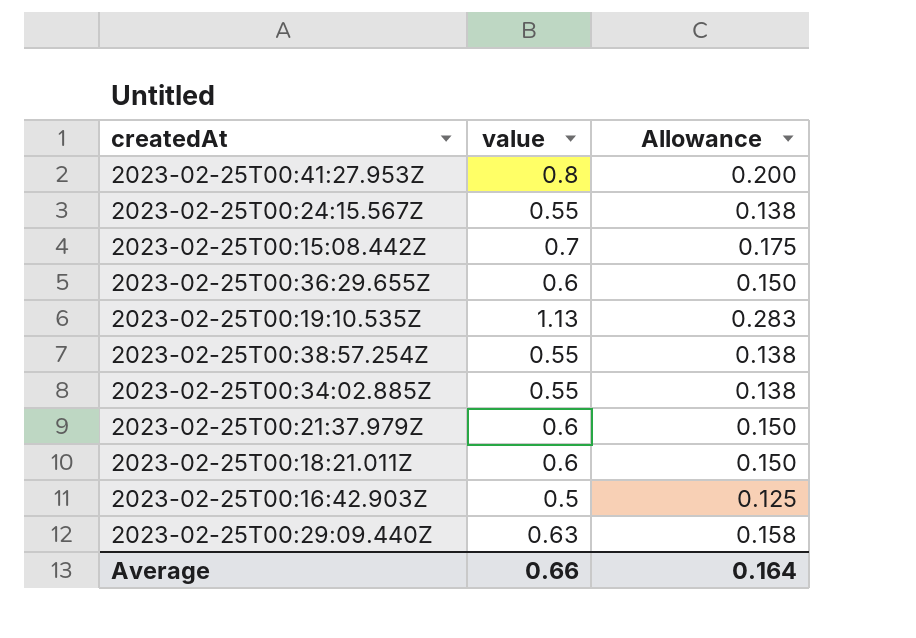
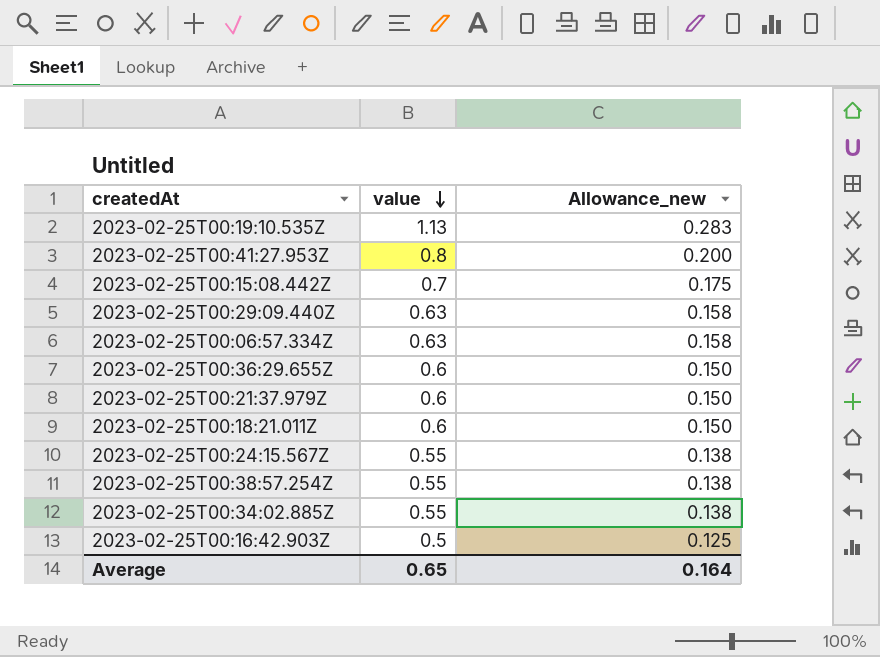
row order: none -> value descending
column name: Allowance -> Allowance_new
row 2023-02-25T00:06:57.334Z: none -> 0.63 | 0.158
Average | value: 0.66 -> 0.65

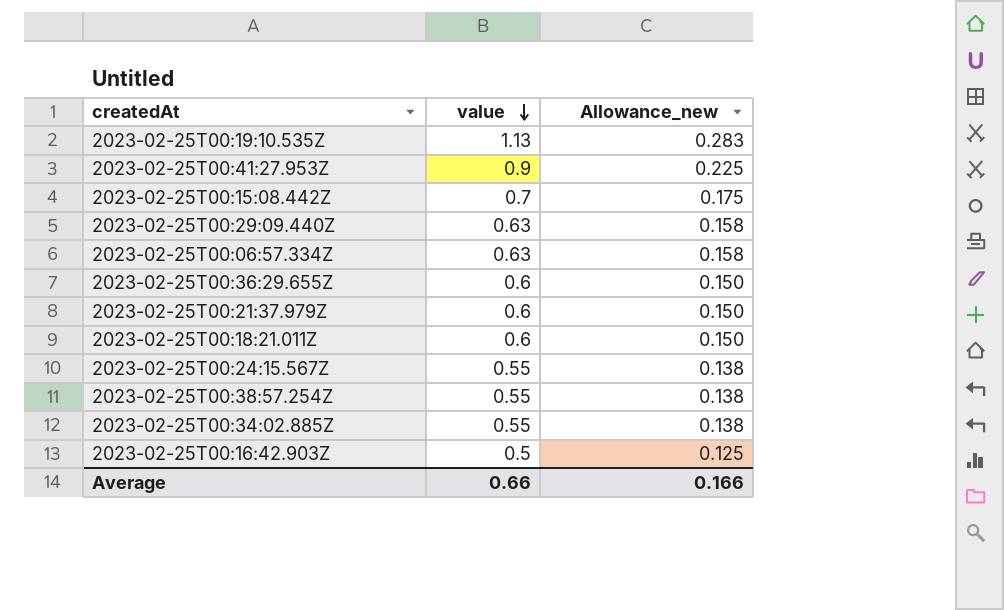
2023-02-25T00:41:27.953Z | value: 0.8 -> 0.9
2023-02-25T00:41:27.953Z | Allowance_new: 0.200 -> 0.225
Average | value: 0.65 -> 0.66
Average | Allowance_new: 0.164 -> 0.166

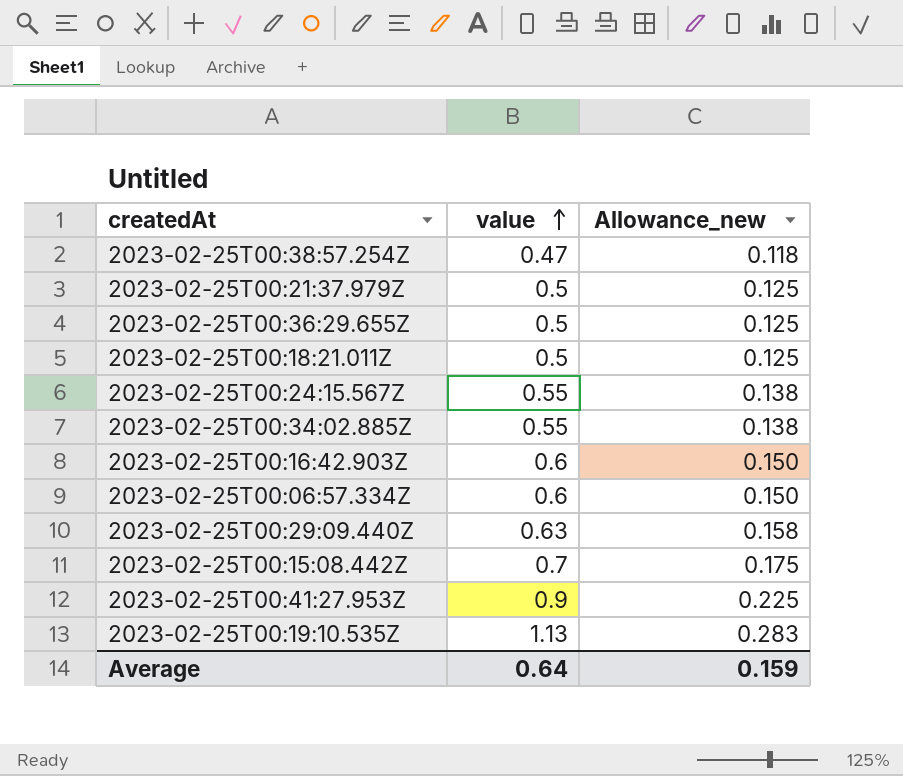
row order: value descending -> value ascending
2023-02-25T00:38:57.254Z | value: 0.55 -> 0.47
2023-02-25T00:38:57.254Z | Allowance_new: 0.138 -> 0.118
2023-02-25T00:21:37.979Z | value: 0.6 -> 0.5
2023-02-25T00:21:37.979Z | Allowance_new: 0.150 -> 0.125
2023-02-25T00:36:29.655Z | value: 0.6 -> 0.5
2023-02-25T00:36:29.655Z | Allowance_new: 0.150 -> 0.125
2023-02-25T00:18:21.011Z | value: 0.6 -> 0.5
2023-02-25T00:18:21.011Z | Allowance_new: 0.150 -> 0.125
2023-02-25T00:16:42.903Z | value: 0.5 -> 0.6
2023-02-25T00:16:42.903Z | Allowance_new: 0.125 -> 0.150
2023-02-25T00:06:57.334Z | value: 0.63 -> 0.6
2023-02-25T00:06:57.334Z | Allowance_new: 0.158 -> 0.150
Average | value: 0.66 -> 0.64
Average | Allowance_new: 0.166 -> 0.159

